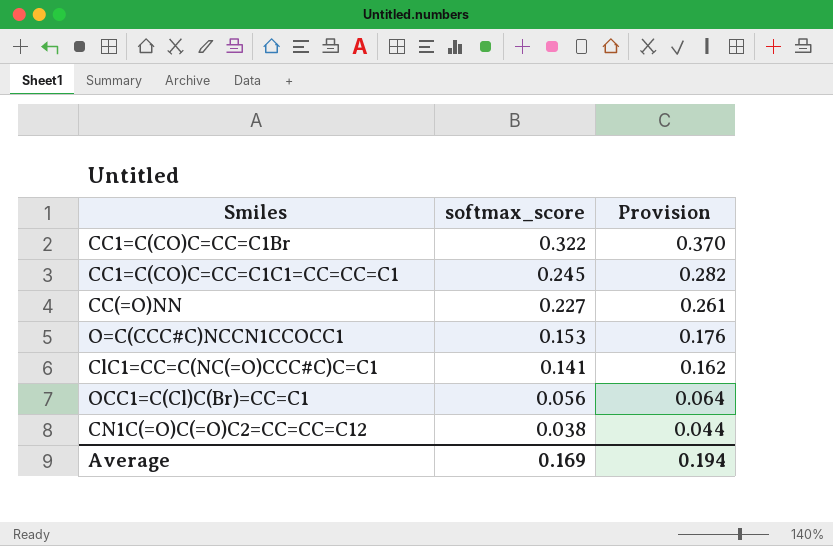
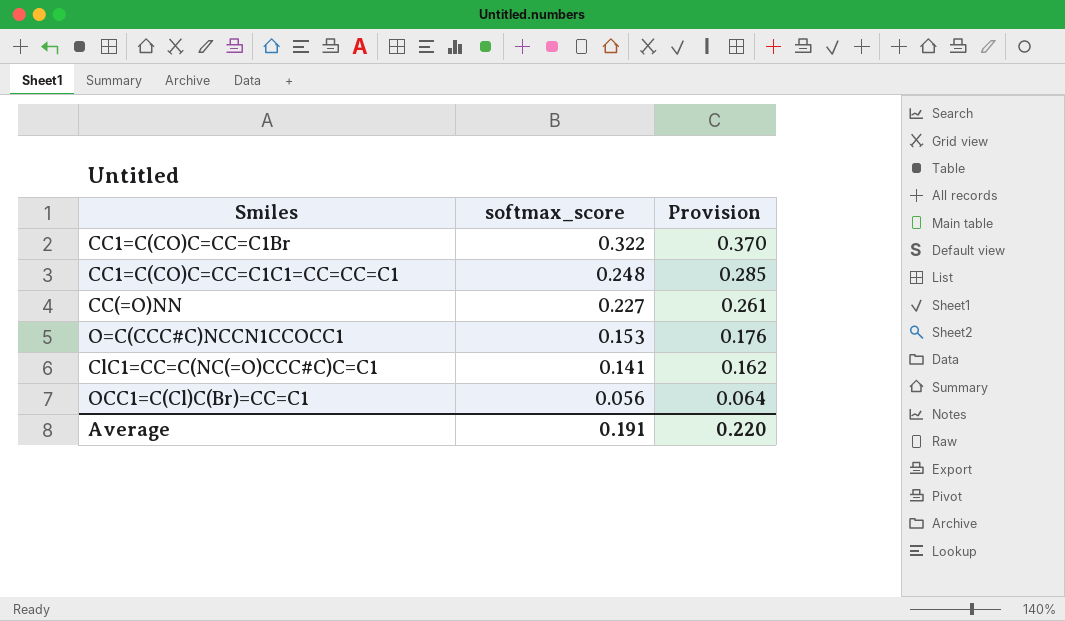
row CN1C(=O)C(=O)C2=CC=CC=C12: 0.038 | 0.044 -> none
CC1=C(CO)C=CC=C1C1=CC=CC=C1 | softmax_score: 0.245 -> 0.248
CC1=C(CO)C=CC=C1C1=CC=CC=C1 | Provision: 0.282 -> 0.285
Average | softmax_score: 0.169 -> 0.191
Average | Provision: 0.194 -> 0.220

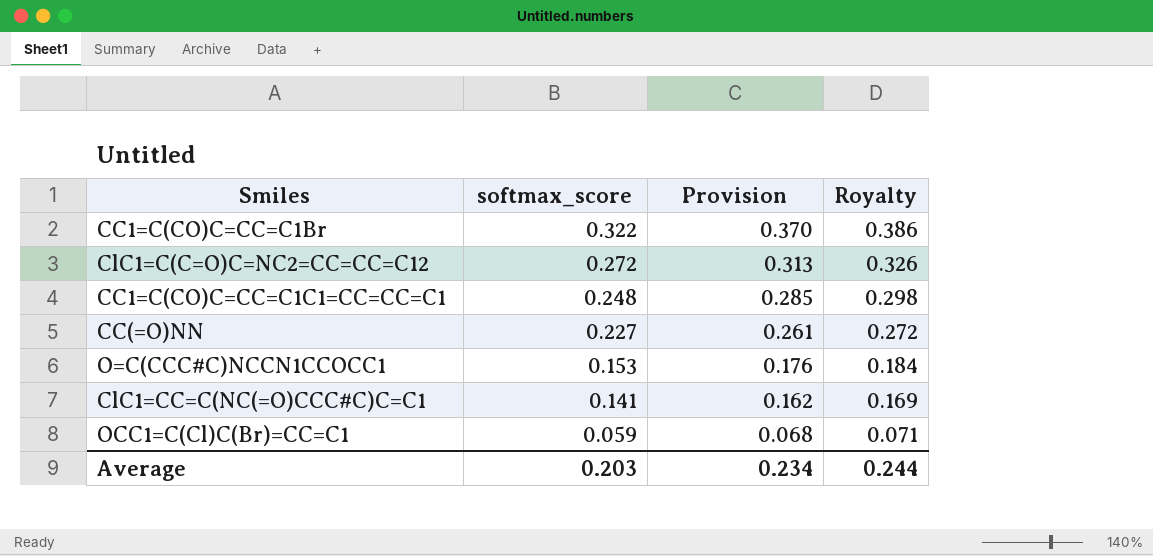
column Royalty | formula: none -> [softmax_score] * 1.2
row ClC1=C(C=O)C=NC2=CC=CC=C12: none -> 0.272 | 0.313 | 0.326
OCC1=C(Cl)C(Br)=CC=C1 | softmax_score: 0.056 -> 0.059
OCC1=C(Cl)C(Br)=CC=C1 | Provision: 0.064 -> 0.068
Average | softmax_score: 0.191 -> 0.203
Average | Provision: 0.220 -> 0.234

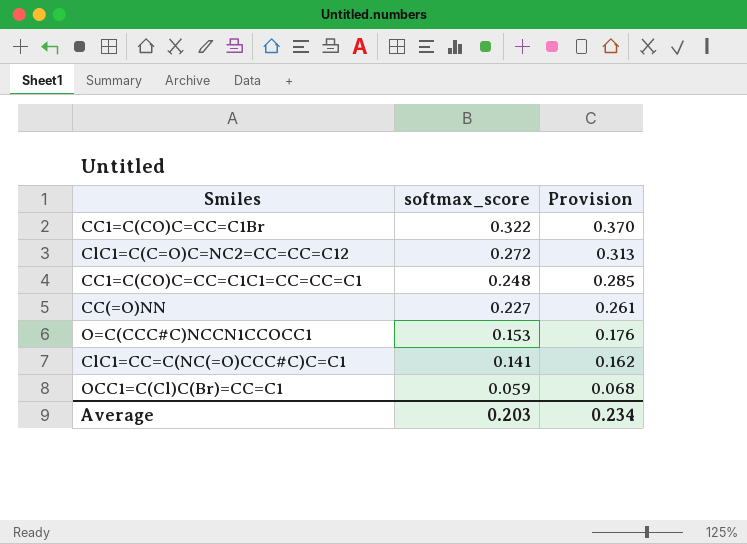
column Royalty | formula: [softmax_score] * 1.2 -> none

